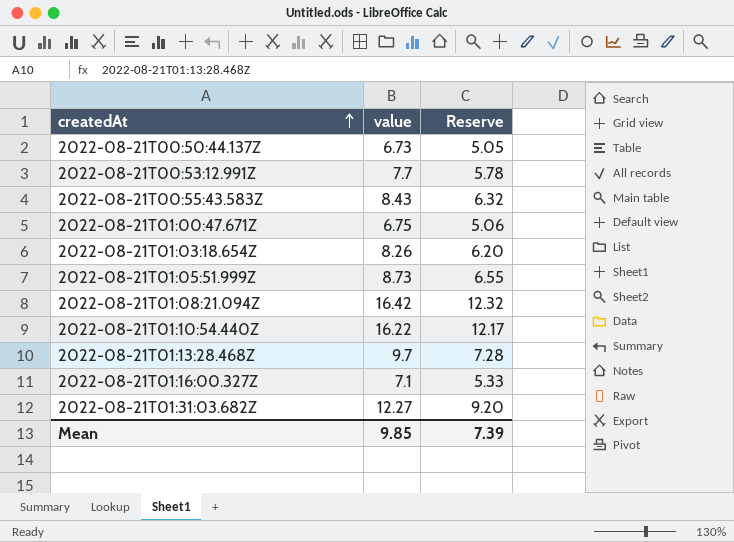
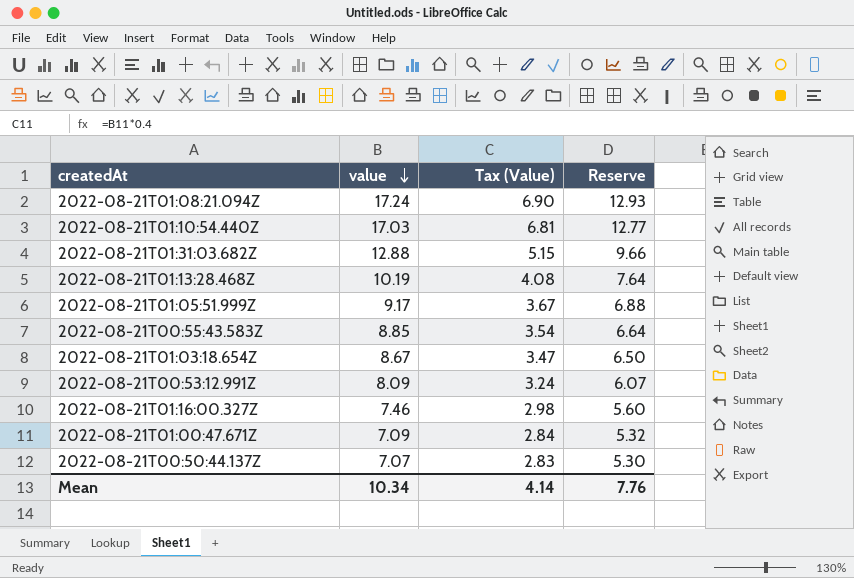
row order: createdAt ascending -> value descending
column Tax (Value) | formula: none -> [value] * 0.4
2022-08-21T01:08:21.094Z | value: 16.42 -> 17.24
2022-08-21T01:08:21.094Z | Reserve: 12.32 -> 12.93
2022-08-21T01:10:54.440Z | value: 16.22 -> 17.03
2022-08-21T01:10:54.440Z | Reserve: 12.17 -> 12.77
2022-08-21T01:31:03.682Z | value: 12.27 -> 12.88
2022-08-21T01:31:03.682Z | Reserve: 9.20 -> 9.66
2022-08-21T01:13:28.468Z | value: 9.7 -> 10.19
2022-08-21T01:13:28.468Z | Reserve: 7.28 -> 7.64
2022-08-21T01:05:51.999Z | value: 8.73 -> 9.17
2022-08-21T01:05:51.999Z | Reserve: 6.55 -> 6.88
2022-08-21T00:55:43.583Z | value: 8.43 -> 8.85
2022-08-21T00:55:43.583Z | Reserve: 6.32 -> 6.64
2022-08-21T01:03:18.654Z | value: 8.26 -> 8.67
2022-08-21T01:03:18.654Z | Reserve: 6.20 -> 6.50
2022-08-21T00:53:12.991Z | value: 7.7 -> 8.09
2022-08-21T00:53:12.991Z | Reserve: 5.78 -> 6.07
2022-08-21T01:16:00.327Z | value: 7.1 -> 7.46
2022-08-21T01:16:00.327Z | Reserve: 5.33 -> 5.60
2022-08-21T01:00:47.671Z | value: 6.75 -> 7.09
2022-08-21T01:00:47.671Z | Reserve: 5.06 -> 5.32
2022-08-21T00:50:44.137Z | value: 6.73 -> 7.07
2022-08-21T00:50:44.137Z | Reserve: 5.05 -> 5.30
Mean | value: 9.85 -> 10.34
Mean | Reserve: 7.39 -> 7.76

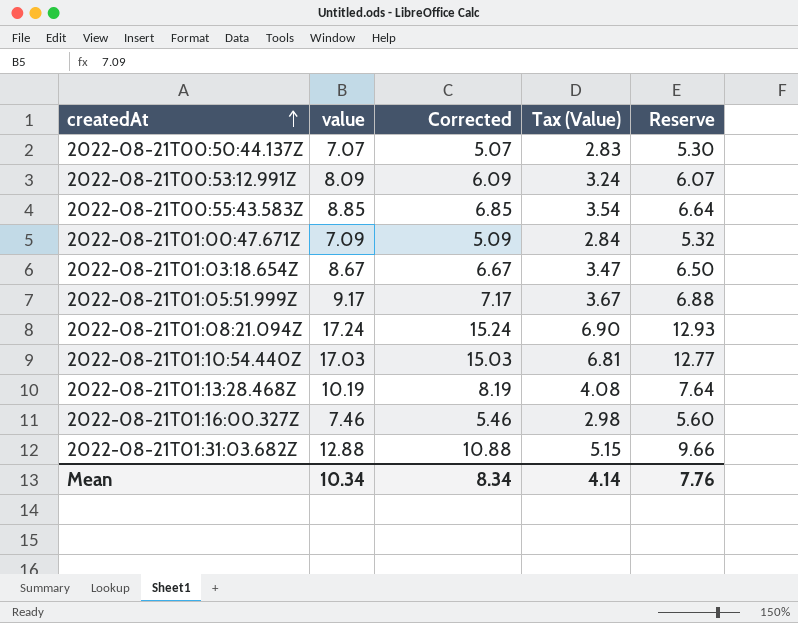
row order: value descending -> createdAt ascending
column Corrected | formula: none -> [value] - 2

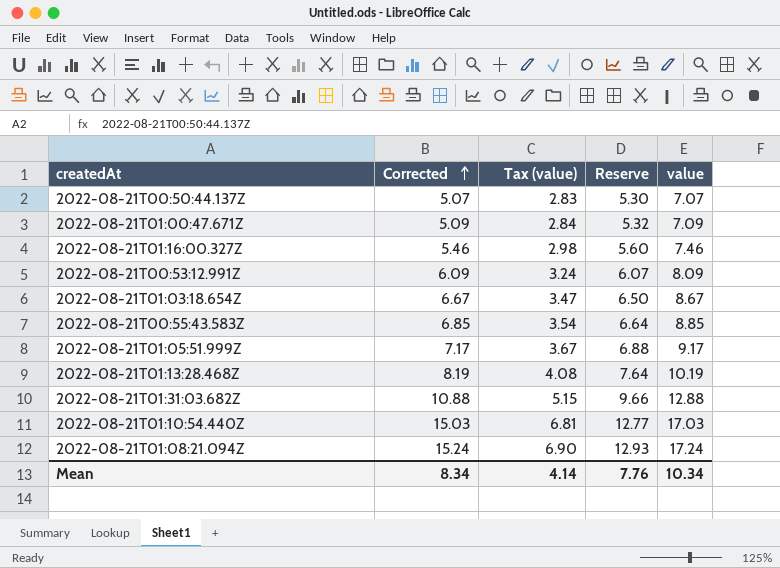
row order: createdAt ascending -> Corrected ascending
column name: Tax (Value) -> Tax (value)
column value | position: 2 -> 5

